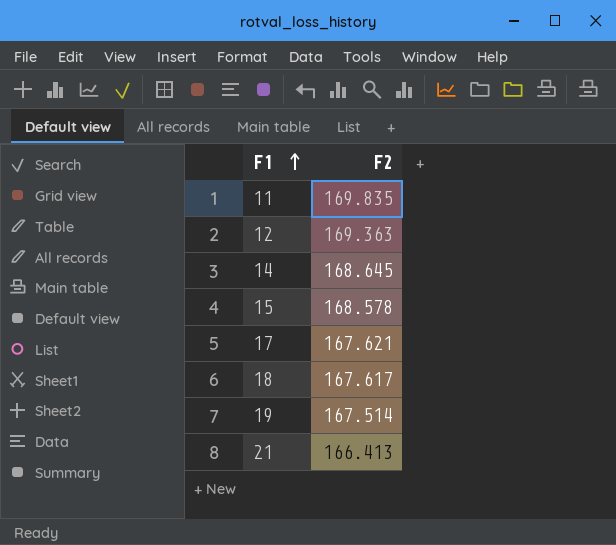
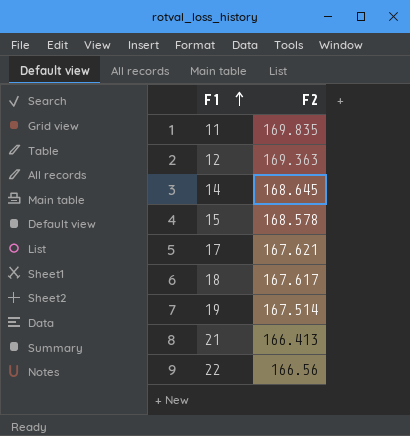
row 22: none -> 166.56

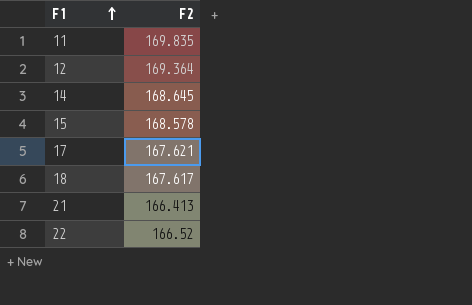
row 19: 167.514 -> none
12 | F2: 169.363 -> 169.364
22 | F2: 166.56 -> 166.52

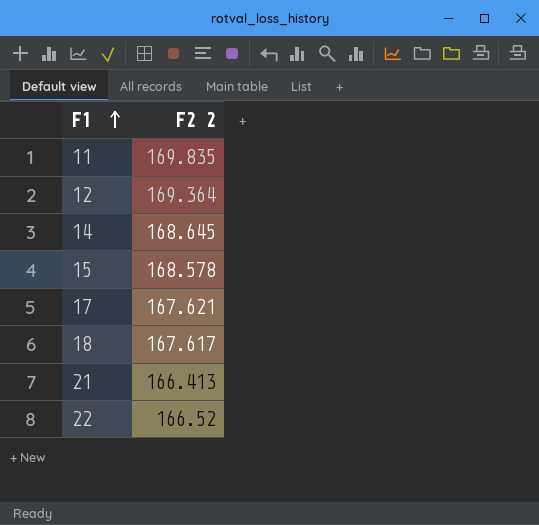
column name: F2 -> F2 2

